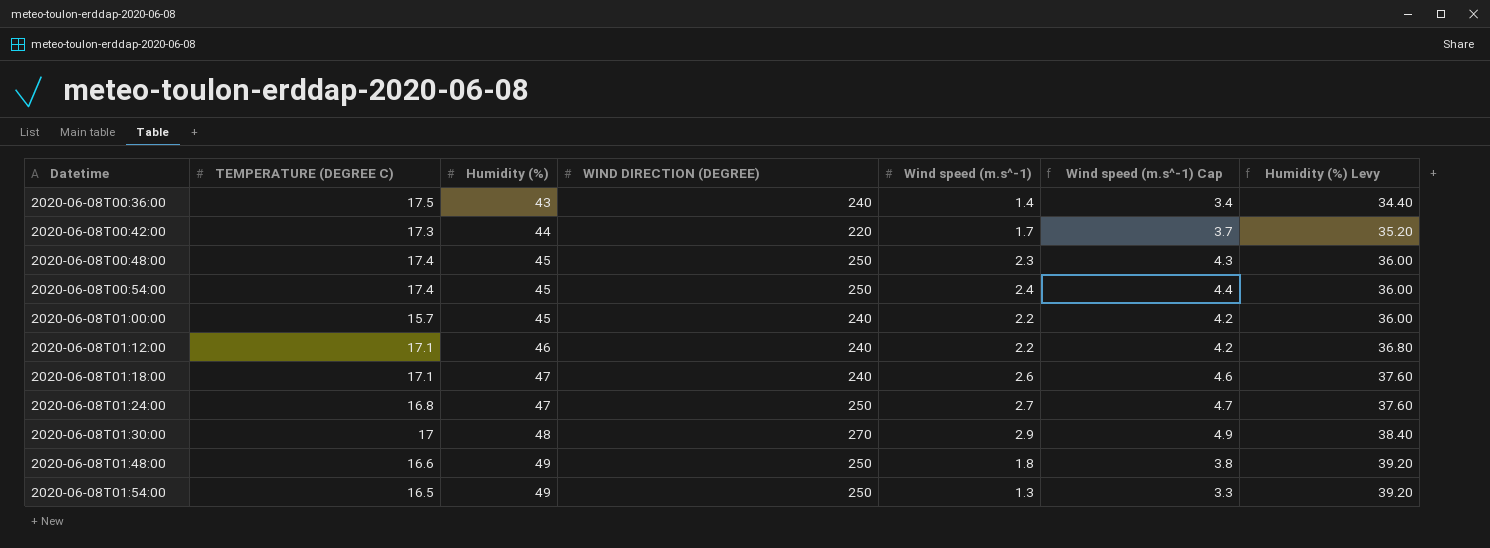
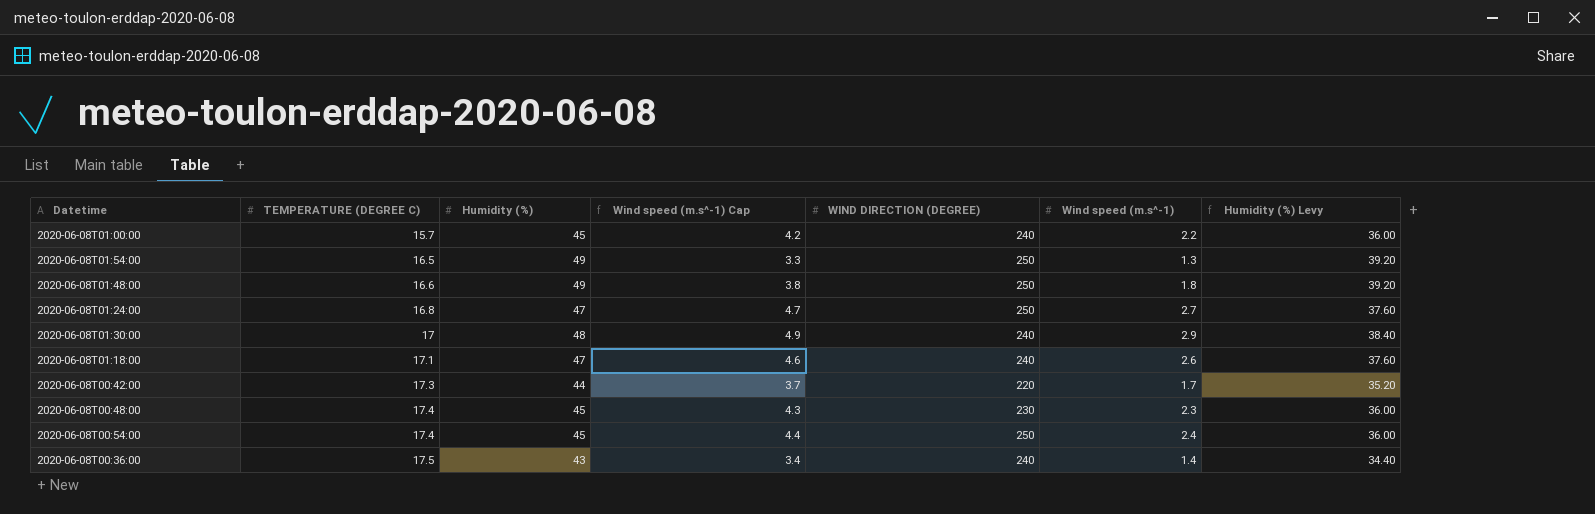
row order: Datetime ascending -> TEMPERATURE (DEGREE C) ascending
column Wind speed (m.s^-1) Cap | position: 6 -> 4
row 2020-06-08T01:12:00: 17.1 | 46 | 240 | 2.2 | 4.2 | 36.80 -> none
2020-06-08T01:30:00 | WIND DIRECTION (DEGREE): 270 -> 240
2020-06-08T00:48:00 | WIND DIRECTION (DEGREE): 250 -> 230

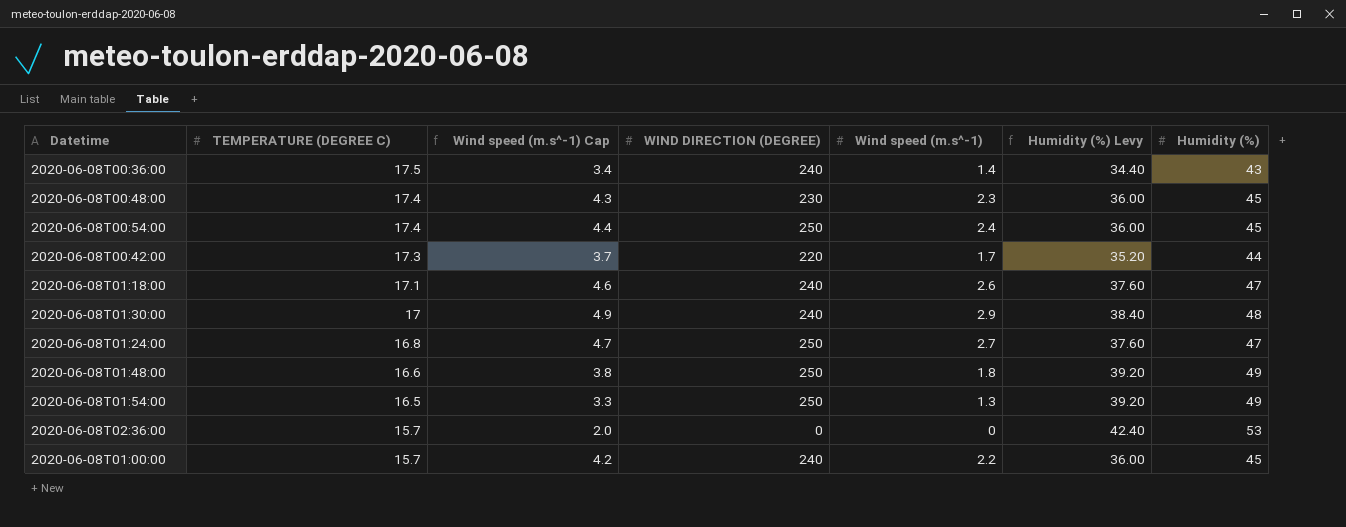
row order: TEMPERATURE (DEGREE C) ascending -> TEMPERATURE (DEGREE C) descending
column Humidity (%) | position: 3 -> 7
row 2020-06-08T02:36:00: none -> 15.7 | 2.0 | 0 | 0 | 42.40 | 53

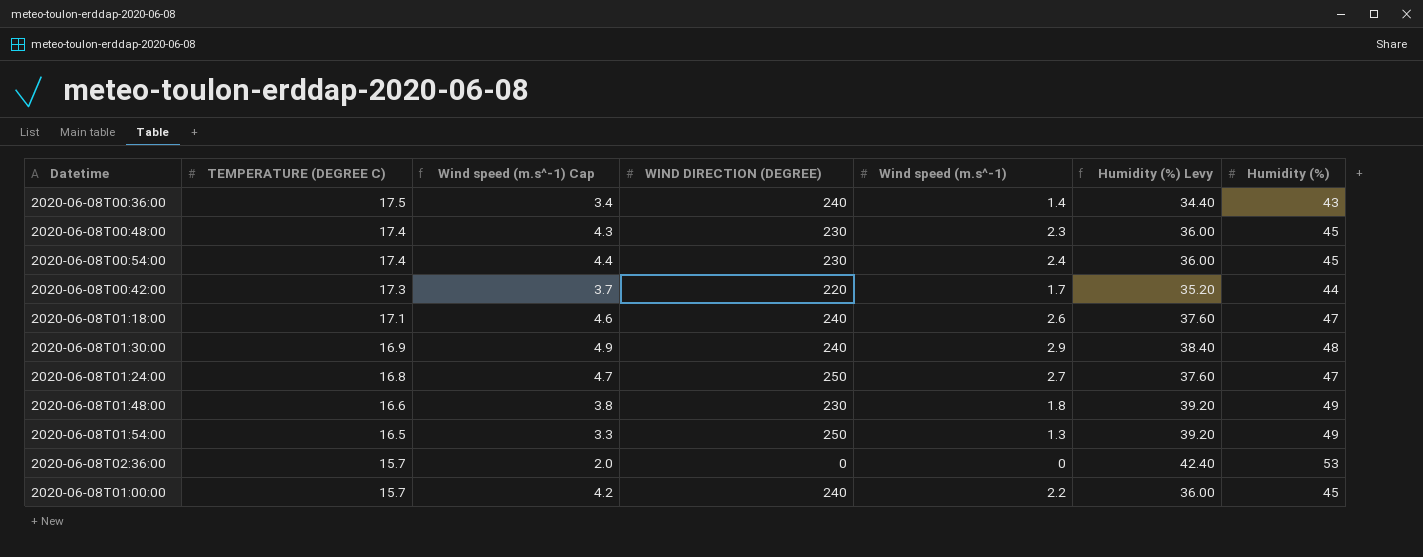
2020-06-08T00:54:00 | WIND DIRECTION (DEGREE): 250 -> 230
2020-06-08T01:30:00 | TEMPERATURE (DEGREE C): 17 -> 16.9
2020-06-08T01:48:00 | WIND DIRECTION (DEGREE): 250 -> 230

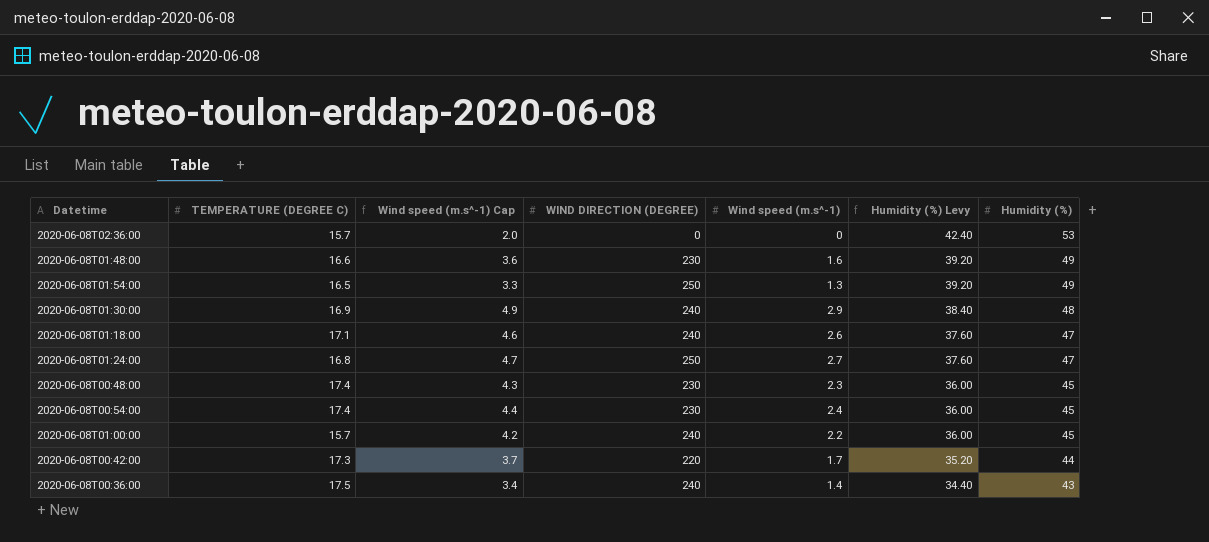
row order: TEMPERATURE (DEGREE C) descending -> Humidity (%) Levy descending
2020-06-08T01:48:00 | Wind speed (m.s^-1) Cap: 3.8 -> 3.6
2020-06-08T01:48:00 | Wind speed (m.s^-1): 1.8 -> 1.6

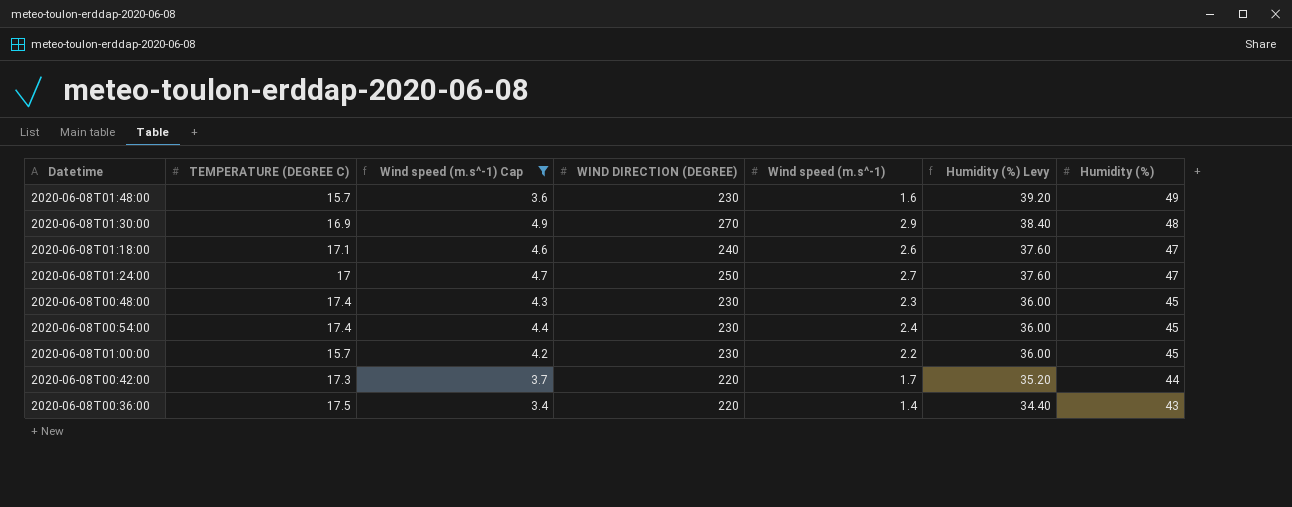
filter: none -> Wind speed (m.s^-1) Cap >= 3.4
2020-06-08T01:48:00 | TEMPERATURE (DEGREE C): 16.6 -> 15.7
2020-06-08T01:30:00 | WIND DIRECTION (DEGREE): 240 -> 270
2020-06-08T01:24:00 | TEMPERATURE (DEGREE C): 16.8 -> 17
2020-06-08T01:00:00 | WIND DIRECTION (DEGREE): 240 -> 230
2020-06-08T00:36:00 | WIND DIRECTION (DEGREE): 240 -> 220

